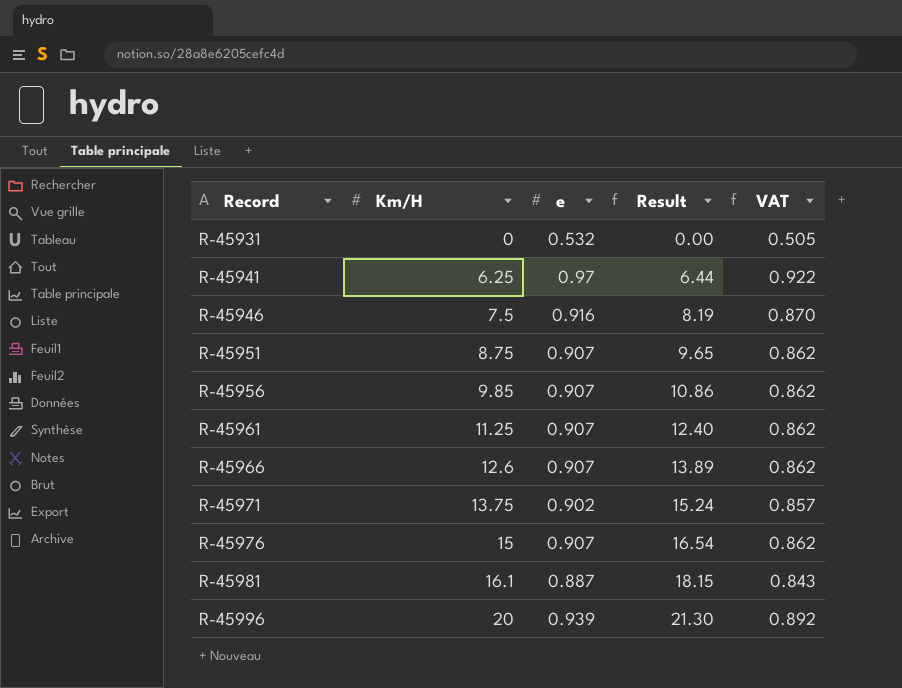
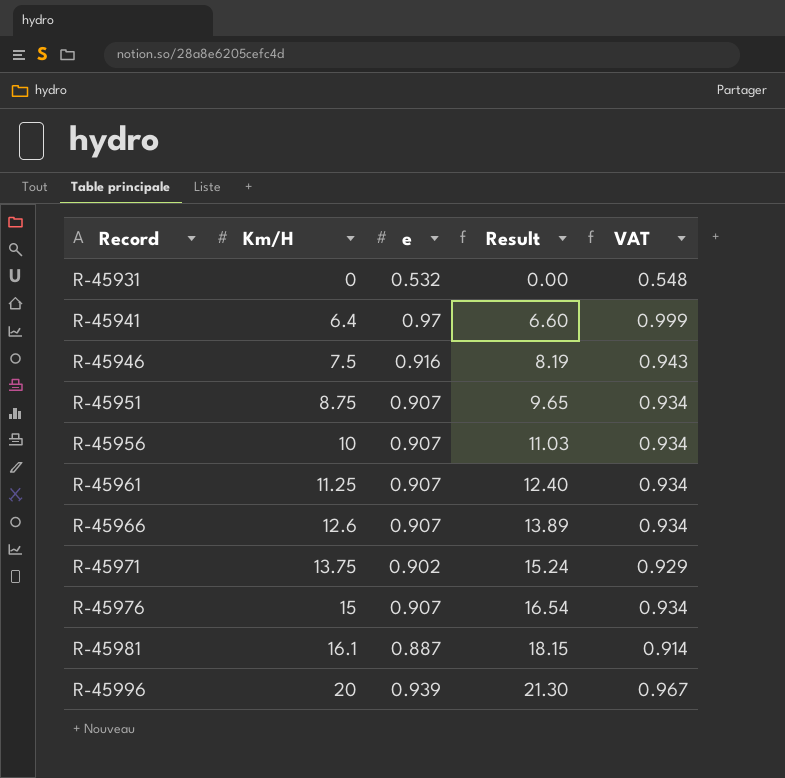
column VAT | formula: [e] * 0.95 -> [e] * 1.03
R-45941 | Km/H: 6.25 -> 6.4
R-45941 | Result: 6.44 -> 6.60
R-45956 | Km/H: 9.85 -> 10
R-45956 | Result: 10.86 -> 11.03

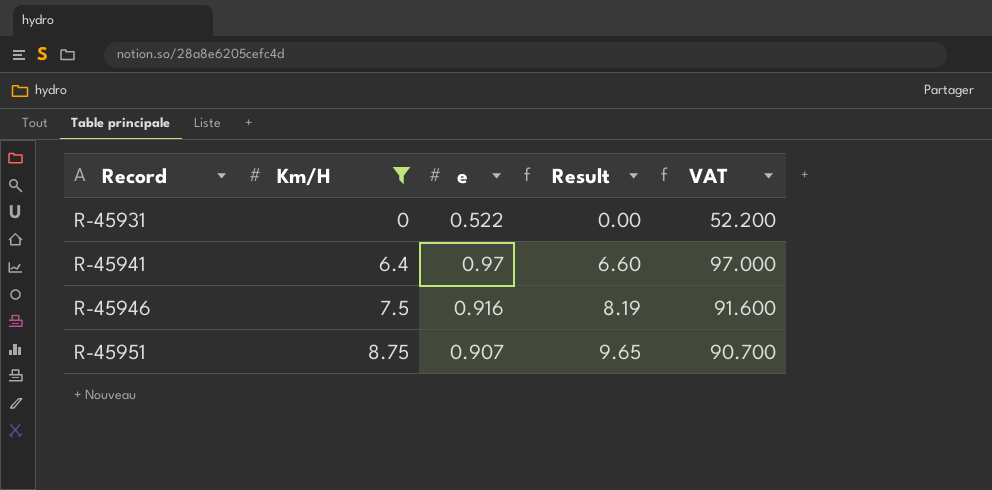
filter: none -> Km/H <= 8.75
column VAT | formula: [e] * 1.03 -> [e] * 100
R-45931 | e: 0.532 -> 0.522

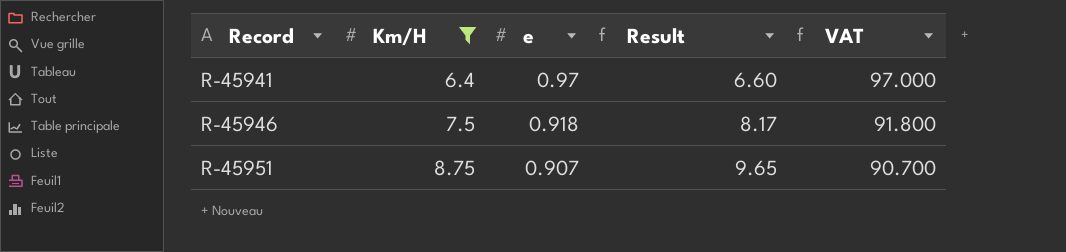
row R-45931: 0 | 0.522 | 0.00 | 52.200 -> none
R-45946 | e: 0.916 -> 0.918
R-45946 | Result: 8.19 -> 8.17
R-45946 | VAT: 91.600 -> 91.800

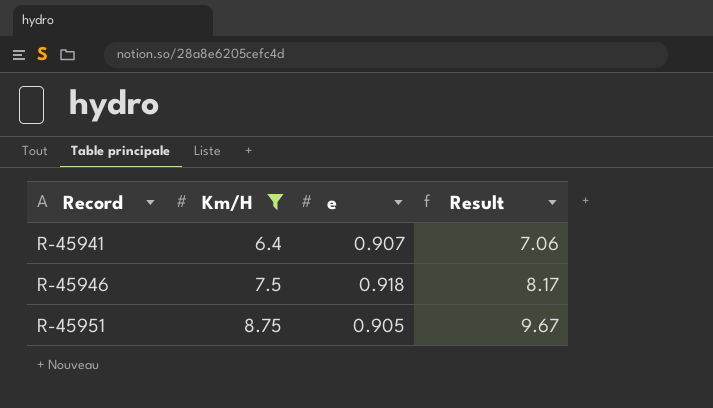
column VAT | formula: [e] * 100 -> none
R-45941 | e: 0.97 -> 0.907
R-45941 | Result: 6.60 -> 7.06
R-45951 | e: 0.907 -> 0.905
R-45951 | Result: 9.65 -> 9.67

